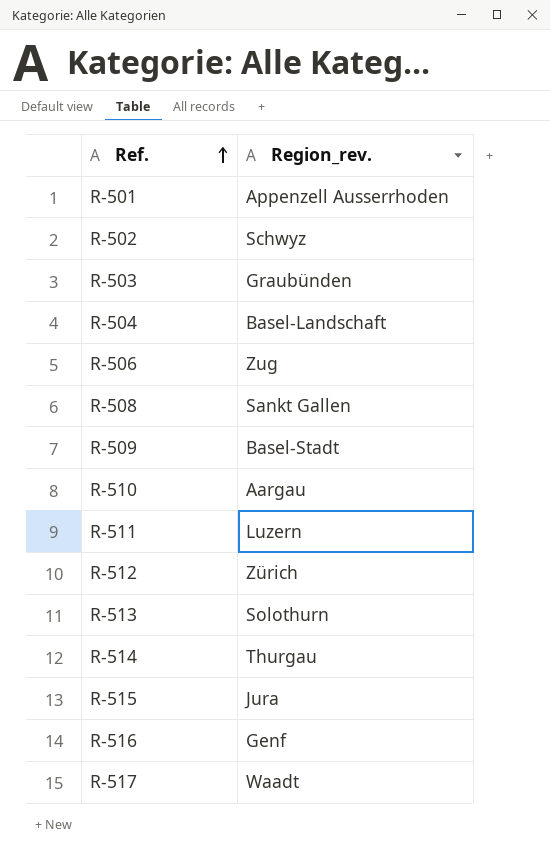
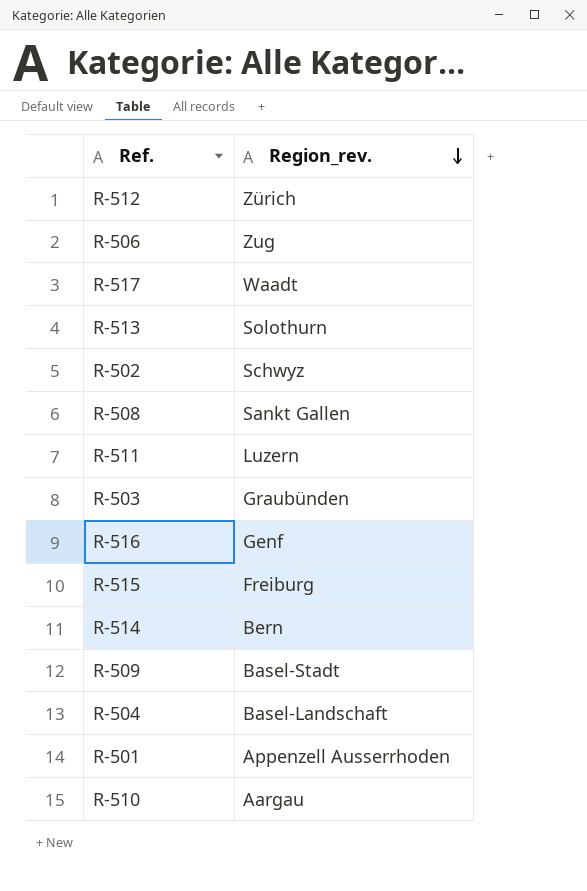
row order: Ref. ascending -> Region_rev. descending
R-515 | Region_rev.: Jura -> Freiburg
R-514 | Region_rev.: Thurgau -> Bern

